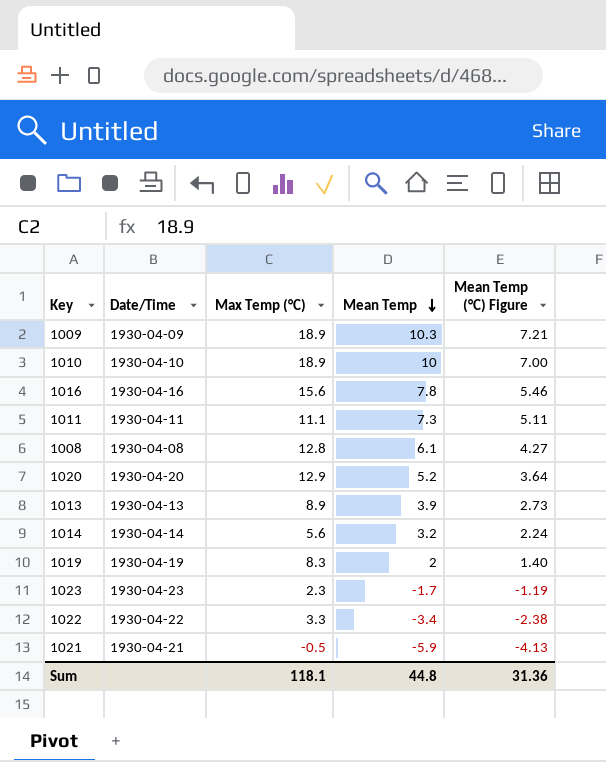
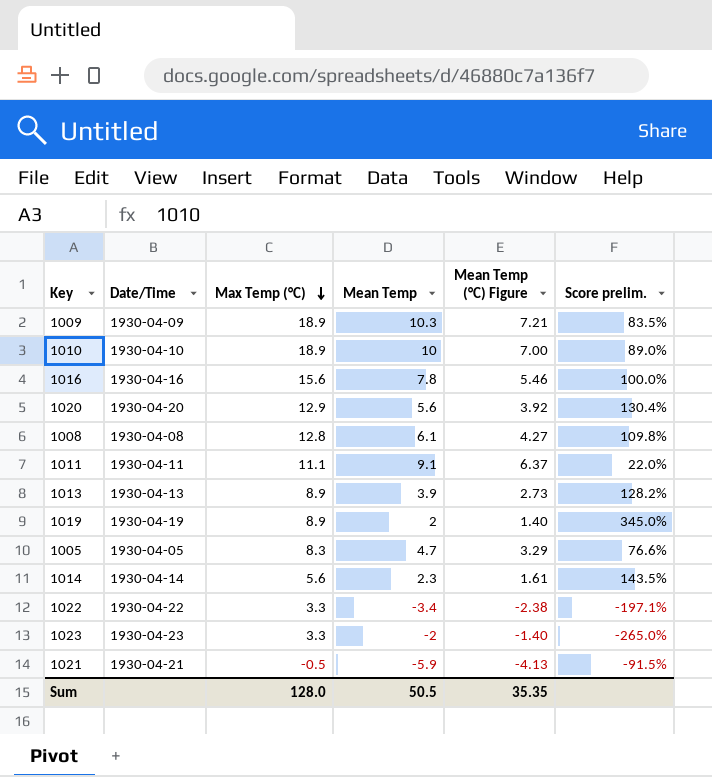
row order: Mean Temp descending -> Max Temp (°C) descending
column Score prelim. | formula: none -> ([Max Temp (°C)] - [Mean Temp]) / [Mean Temp]
1020 | Mean Temp: 5.2 -> 5.6
1020 | Mean Temp (°C) Figure: 3.64 -> 3.92
1011 | Mean Temp: 7.3 -> 9.1
1011 | Mean Temp (°C) Figure: 5.11 -> 6.37
1019 | Max Temp (°C): 8.3 -> 8.9
row 1005: none -> 1930-04-05 | 8.3 | 4.7 | 3.29 | 76.6%
1014 | Mean Temp: 3.2 -> 2.3
1014 | Mean Temp (°C) Figure: 2.24 -> 1.61
1023 | Max Temp (°C): 2.3 -> 3.3
1023 | Mean Temp: -1.7 -> -2
1023 | Mean Temp (°C) Figure: -1.19 -> -1.40
Sum | Max Temp (°C): 118.1 -> 128.0
Sum | Mean Temp: 44.8 -> 50.5
Sum | Mean Temp (°C) Figure: 31.36 -> 35.35

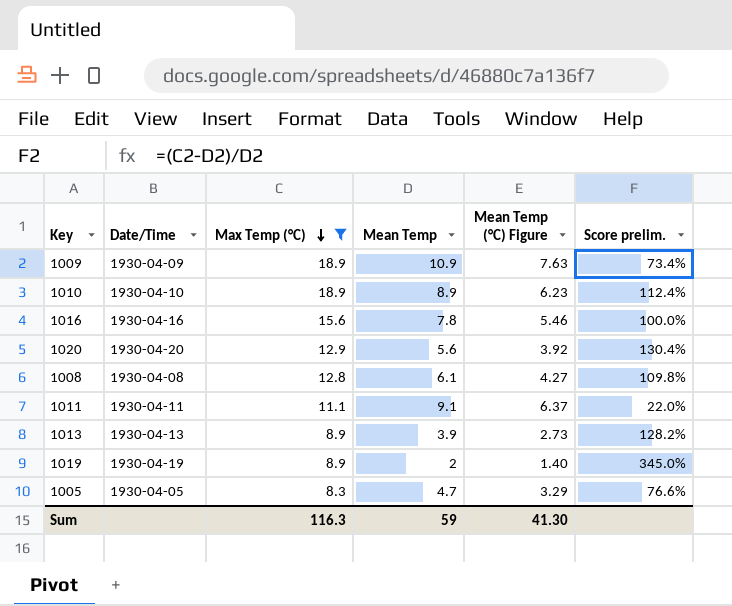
filter: none -> Max Temp (°C) >= 8.3
1009 | Mean Temp: 10.3 -> 10.9
1009 | Mean Temp (°C) Figure: 7.21 -> 7.63
1009 | Score prelim.: 83.5% -> 73.4%
1010 | Mean Temp: 10 -> 8.9
1010 | Mean Temp (°C) Figure: 7.00 -> 6.23
1010 | Score prelim.: 89.0% -> 112.4%
Sum | Max Temp (°C): 128.0 -> 116.3
Sum | Mean Temp: 50.5 -> 59
Sum | Mean Temp (°C) Figure: 35.35 -> 41.30

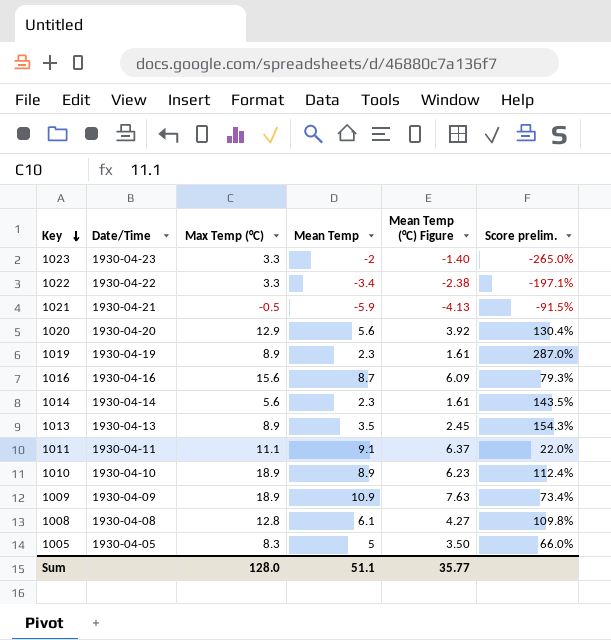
filter: Max Temp (°C) >= 8.3 -> none
row order: Max Temp (°C) descending -> Key descending
1019 | Mean Temp: 2 -> 2.3
1019 | Mean Temp (°C) Figure: 1.40 -> 1.61
1019 | Score prelim.: 345.0% -> 287.0%
1016 | Mean Temp: 7.8 -> 8.7
1016 | Mean Temp (°C) Figure: 5.46 -> 6.09
1016 | Score prelim.: 100.0% -> 79.3%
1013 | Mean Temp: 3.9 -> 3.5
1013 | Mean Temp (°C) Figure: 2.73 -> 2.45
1013 | Score prelim.: 128.2% -> 154.3%
1005 | Mean Temp: 4.7 -> 5
1005 | Mean Temp (°C) Figure: 3.29 -> 3.50
1005 | Score prelim.: 76.6% -> 66.0%
Sum | Max Temp (°C): 116.3 -> 128.0
Sum | Mean Temp: 59 -> 51.1
Sum | Mean Temp (°C) Figure: 41.30 -> 35.77

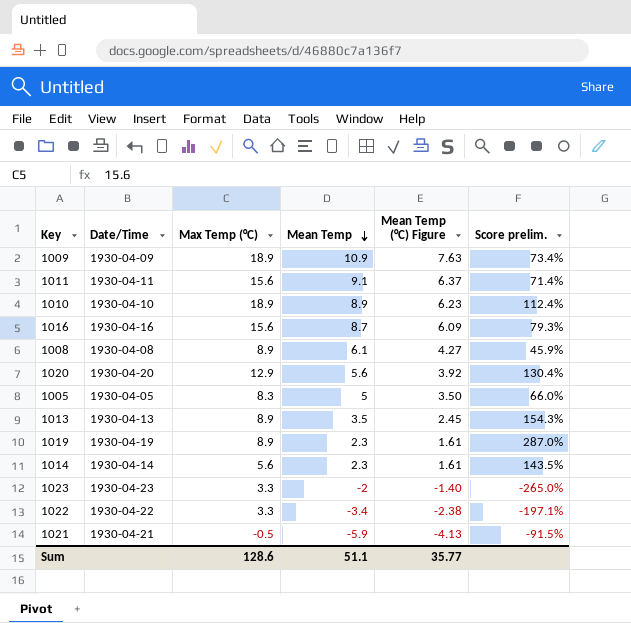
row order: Key descending -> Mean Temp descending
1011 | Max Temp (°C): 11.1 -> 15.6
1011 | Score prelim.: 22.0% -> 71.4%
1008 | Max Temp (°C): 12.8 -> 8.9
1008 | Score prelim.: 109.8% -> 45.9%
Sum | Max Temp (°C): 128.0 -> 128.6

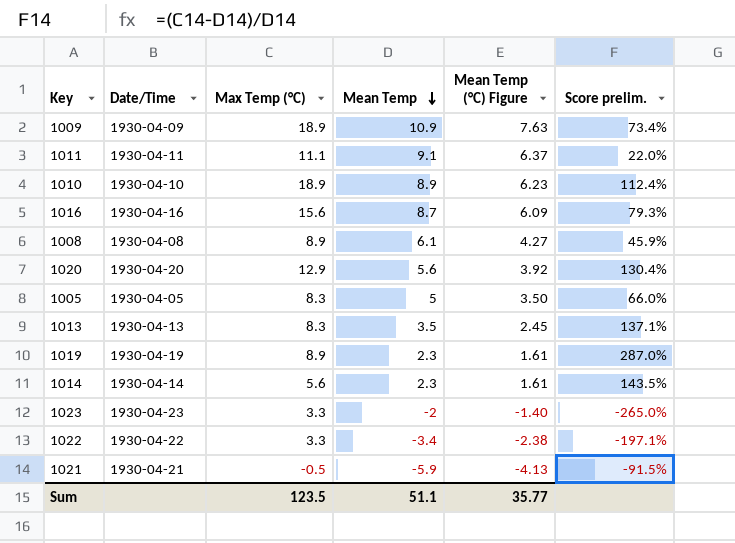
1011 | Max Temp (°C): 15.6 -> 11.1
1011 | Score prelim.: 71.4% -> 22.0%
1013 | Max Temp (°C): 8.9 -> 8.3
1013 | Score prelim.: 154.3% -> 137.1%
Sum | Max Temp (°C): 128.6 -> 123.5

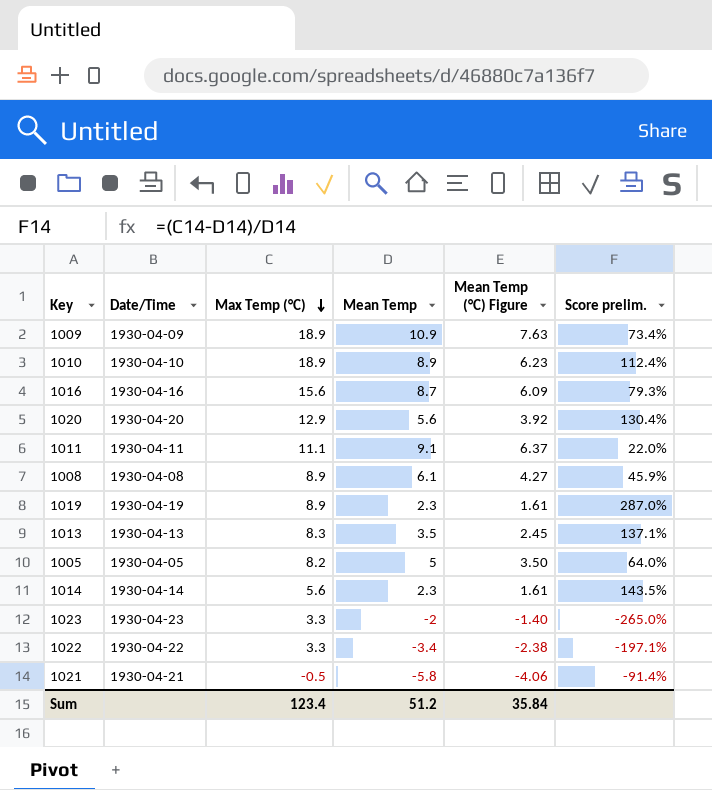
row order: Mean Temp descending -> Max Temp (°C) descending
1005 | Max Temp (°C): 8.3 -> 8.2
1005 | Score prelim.: 66.0% -> 64.0%
1021 | Mean Temp: -5.9 -> -5.8
1021 | Mean Temp (°C) Figure: -4.13 -> -4.06
1021 | Score prelim.: -91.5% -> -91.4%
Sum | Max Temp (°C): 123.5 -> 123.4
Sum | Mean Temp: 51.1 -> 51.2
Sum | Mean Temp (°C) Figure: 35.77 -> 35.84

